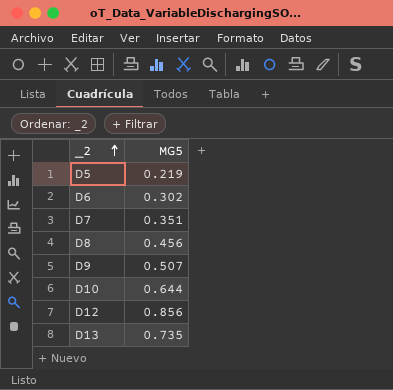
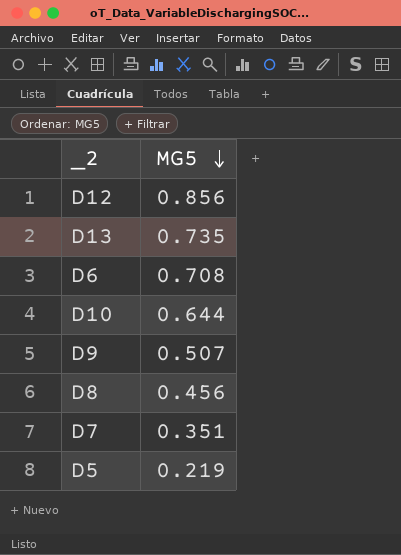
row order: _2 ascending -> MG5 descending
D6 | MG5: 0.302 -> 0.708

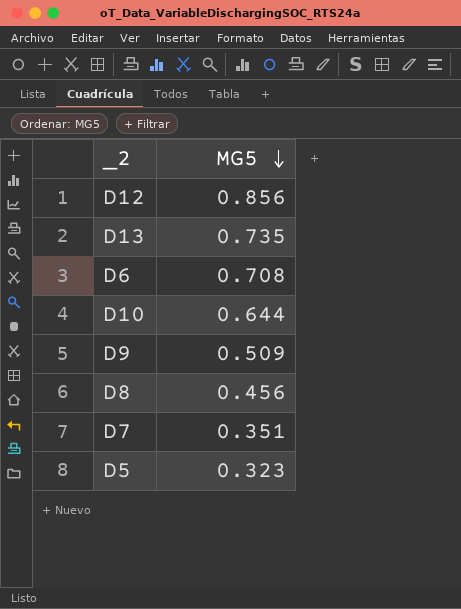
D9 | MG5: 0.507 -> 0.509
D5 | MG5: 0.219 -> 0.323

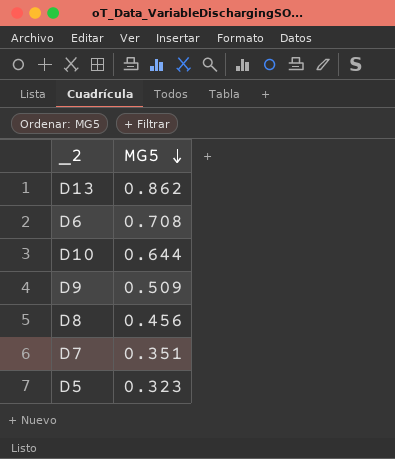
row D12: 0.856 -> none
D13 | MG5: 0.735 -> 0.862

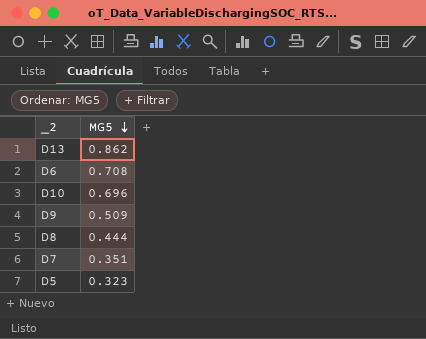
D10 | MG5: 0.644 -> 0.696
D8 | MG5: 0.456 -> 0.444

